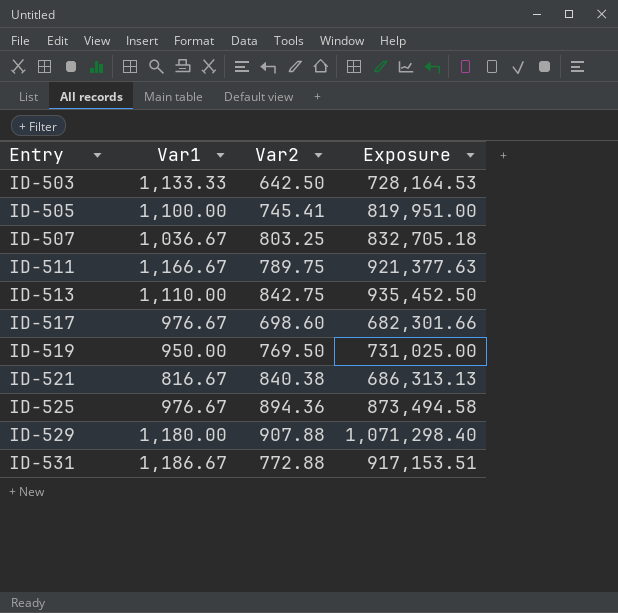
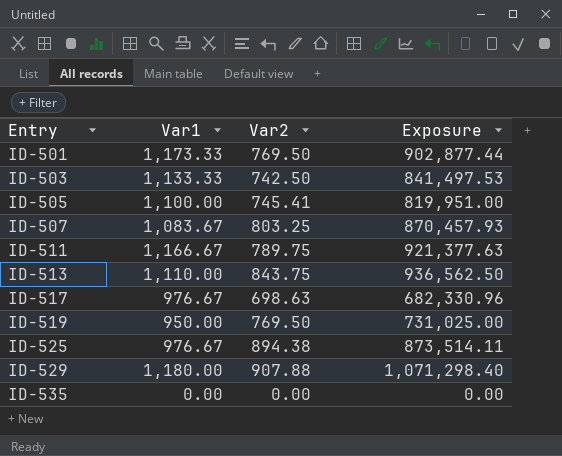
row ID-521: 816.67 | 840.38 | 686,313.13 -> none
row ID-531: 1,186.67 | 772.88 | 917,153.51 -> none
row ID-501: none -> 1,173.33 | 769.50 | 902,877.44
ID-503 | Var2: 642.50 -> 742.50
ID-503 | Exposure: 728,164.53 -> 841,497.53
ID-507 | Var1: 1,036.67 -> 1,083.67
ID-507 | Exposure: 832,705.18 -> 870,457.93
ID-513 | Var2: 842.75 -> 843.75
ID-513 | Exposure: 935,452.50 -> 936,562.50
ID-517 | Var2: 698.60 -> 698.63
ID-517 | Exposure: 682,301.66 -> 682,330.96
ID-525 | Var2: 894.36 -> 894.38
ID-525 | Exposure: 873,494.58 -> 873,514.11
row ID-535: none -> 0.00 | 0.00 | 0.00

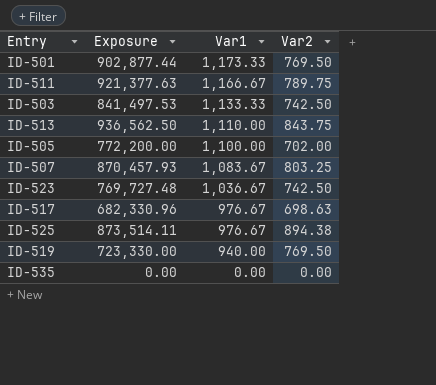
row order: Entry ascending -> Var1 descending
column Exposure | position: 4 -> 2
row ID-529: 1,180.00 | 907.88 | 1,071,298.40 -> none
ID-505 | Exposure: 819,951.00 -> 772,200.00
ID-505 | Var2: 745.41 -> 702.00
row ID-523: none -> 769,727.48 | 1,036.67 | 742.50
ID-519 | Exposure: 731,025.00 -> 723,330.00
ID-519 | Var1: 950.00 -> 940.00

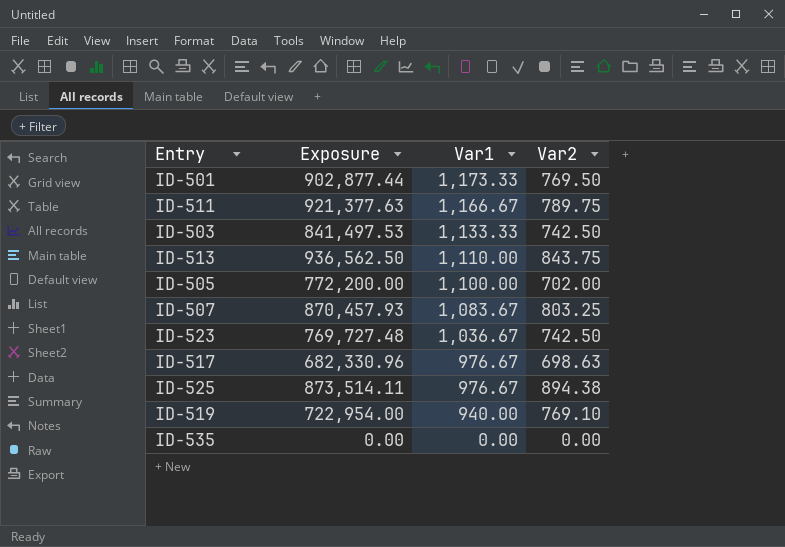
ID-519 | Exposure: 723,330.00 -> 722,954.00
ID-519 | Var2: 769.50 -> 769.10

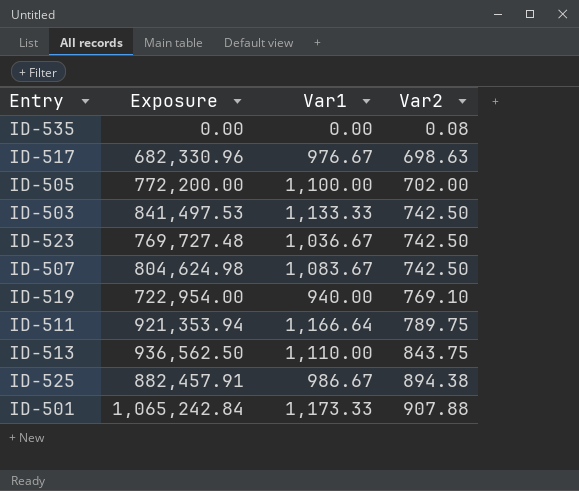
row order: Var1 descending -> Var2 ascending
ID-535 | Var2: 0.00 -> 0.08
ID-507 | Exposure: 870,457.93 -> 804,624.98
ID-507 | Var2: 803.25 -> 742.50
ID-511 | Exposure: 921,377.63 -> 921,353.94
ID-511 | Var1: 1,166.67 -> 1,166.64
ID-525 | Exposure: 873,514.11 -> 882,457.91
ID-525 | Var1: 976.67 -> 986.67
ID-501 | Exposure: 902,877.44 -> 1,065,242.84
ID-501 | Var2: 769.50 -> 907.88

